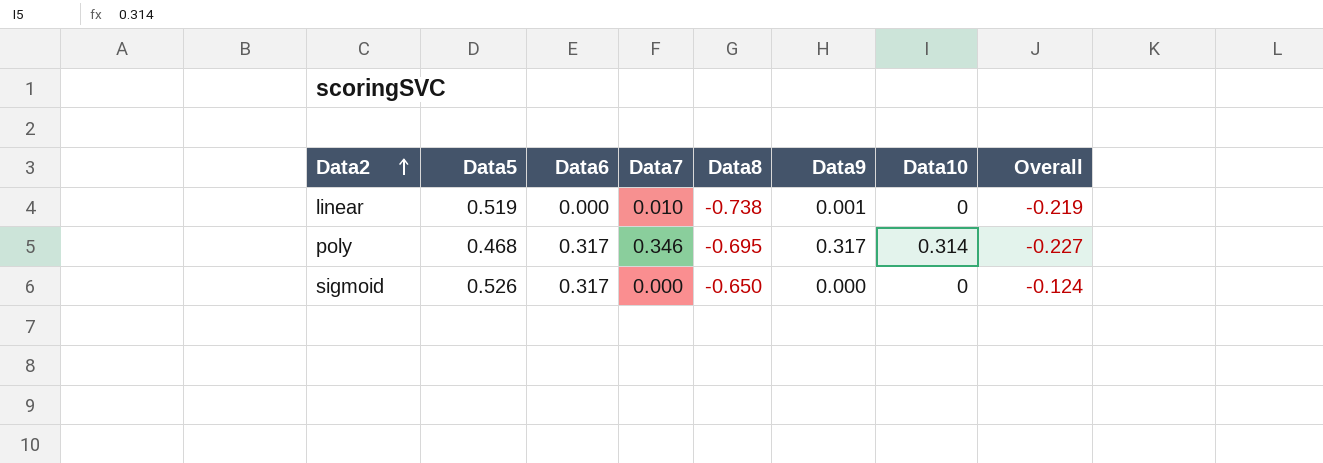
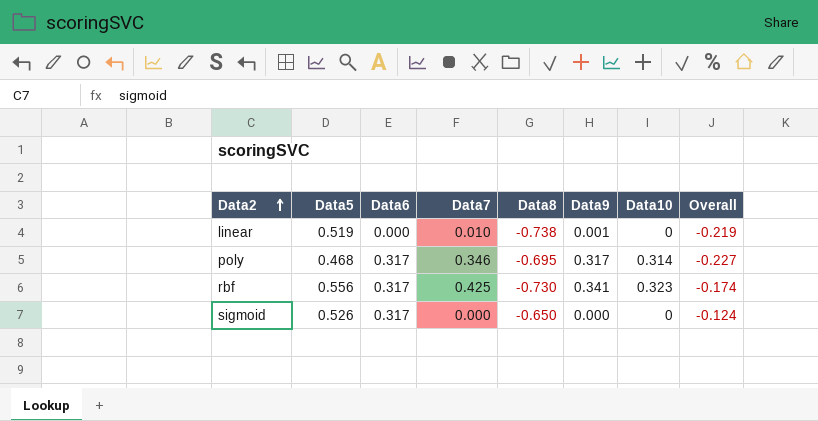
row rbf: none -> 0.556 | 0.317 | 0.425 | -0.730 | 0.341 | 0.323 | -0.174

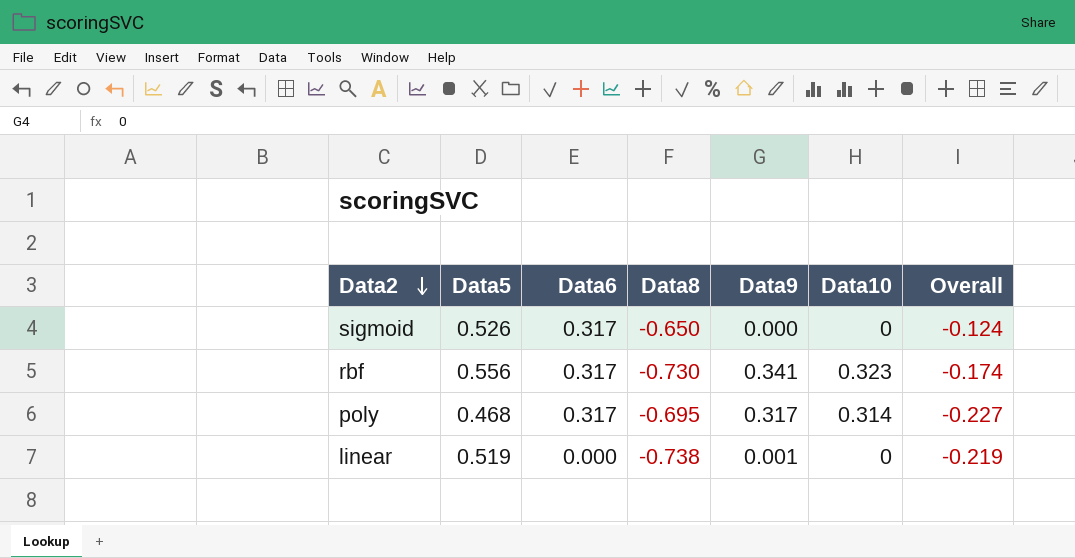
row order: Data2 ascending -> Data2 descending
column Data7 | position: 4 -> none

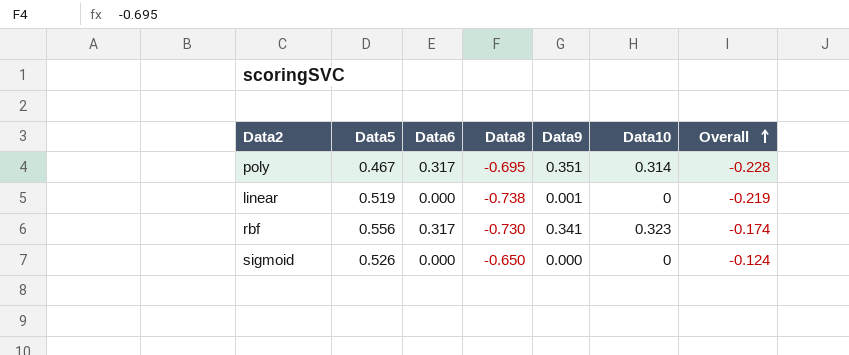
row order: Data2 descending -> Overall ascending
poly | Data5: 0.468 -> 0.467
poly | Data9: 0.317 -> 0.351
poly | Overall: -0.227 -> -0.228
sigmoid | Data6: 0.317 -> 0.000

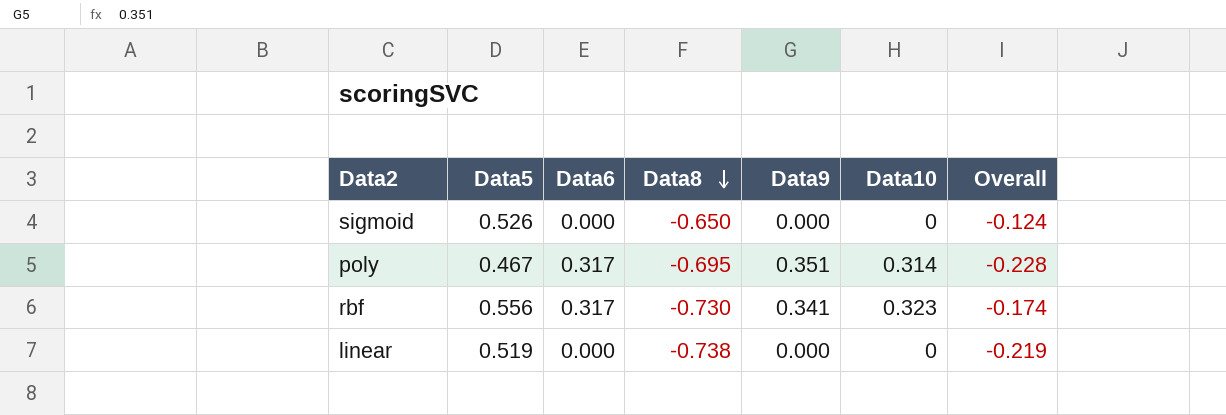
row order: Overall ascending -> Data8 descending
linear | Data9: 0.001 -> 0.000

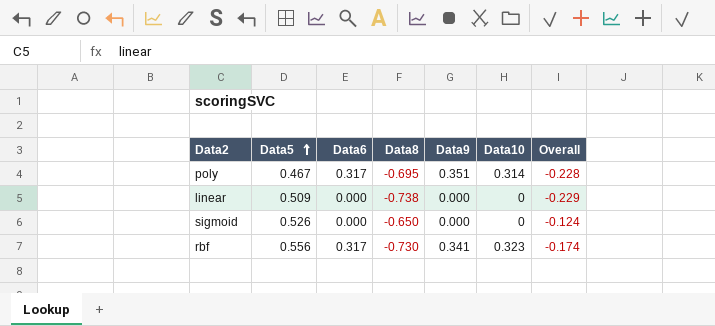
row order: Data8 descending -> Data5 ascending
linear | Data5: 0.519 -> 0.509
linear | Overall: -0.219 -> -0.229

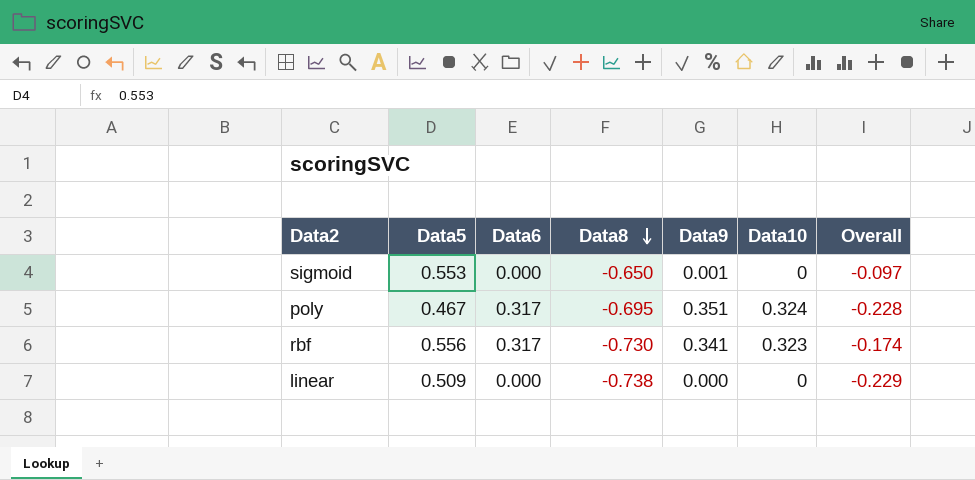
row order: Data5 ascending -> Data8 descending
sigmoid | Data5: 0.526 -> 0.553
sigmoid | Data9: 0.000 -> 0.001
sigmoid | Overall: -0.124 -> -0.097
poly | Data10: 0.314 -> 0.324

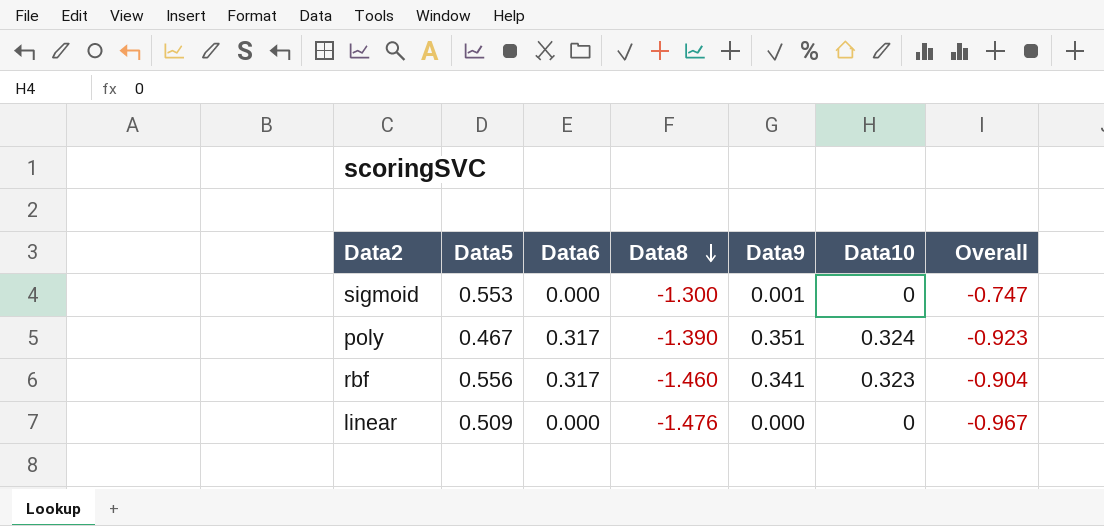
sigmoid | Data8: -0.650 -> -1.300
sigmoid | Overall: -0.097 -> -0.747
poly | Data8: -0.695 -> -1.390
poly | Overall: -0.228 -> -0.923
rbf | Data8: -0.730 -> -1.460
rbf | Overall: -0.174 -> -0.904
linear | Data8: -0.738 -> -1.476
linear | Overall: -0.229 -> -0.967

